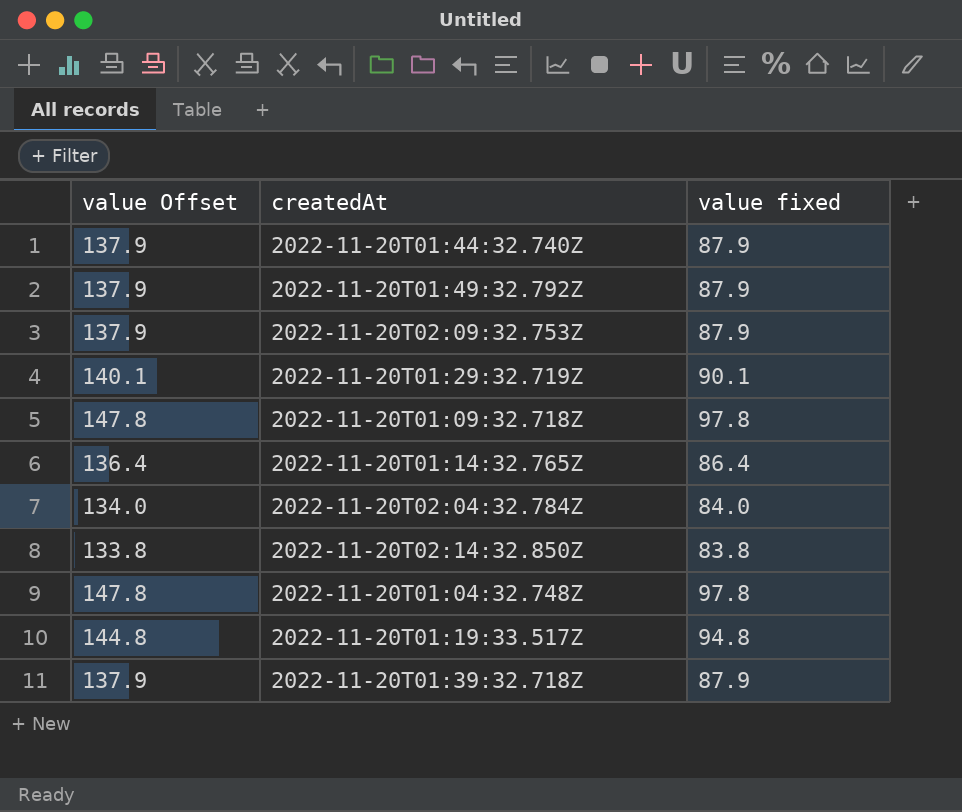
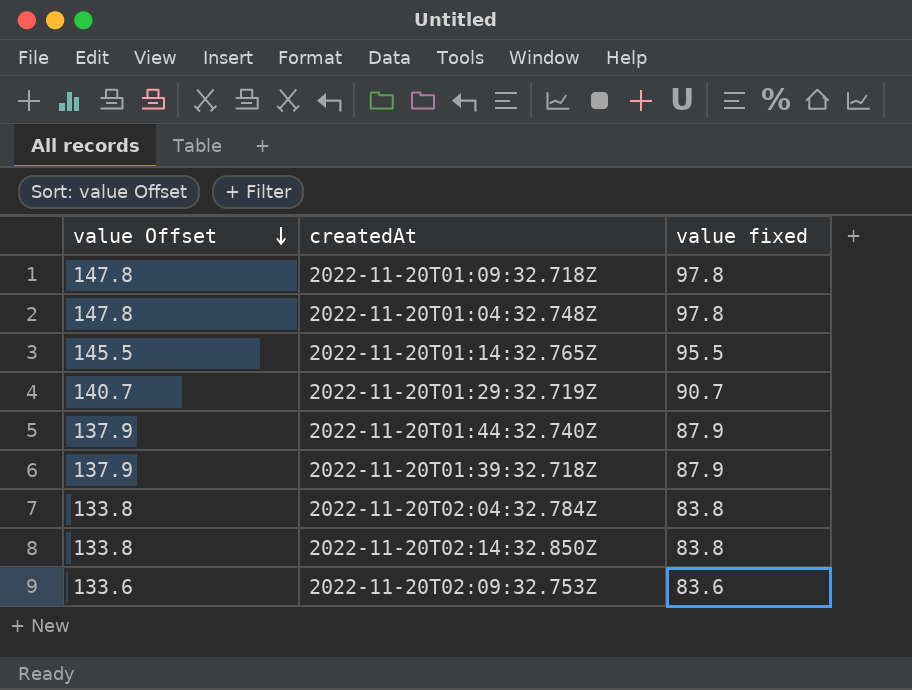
row order: none -> value Offset descending
row 2022-11-20T01:49:32.792Z: 137.9 | 87.9 -> none
row 2022-11-20T01:19:33.517Z: 144.8 | 94.8 -> none
2022-11-20T01:14:32.765Z | value Offset: 136.4 -> 145.5
2022-11-20T01:14:32.765Z | value fixed: 86.4 -> 95.5
2022-11-20T01:29:32.719Z | value Offset: 140.1 -> 140.7
2022-11-20T01:29:32.719Z | value fixed: 90.1 -> 90.7
2022-11-20T02:04:32.784Z | value Offset: 134.0 -> 133.8
2022-11-20T02:04:32.784Z | value fixed: 84.0 -> 83.8
2022-11-20T02:09:32.753Z | value Offset: 137.9 -> 133.6
2022-11-20T02:09:32.753Z | value fixed: 87.9 -> 83.6

